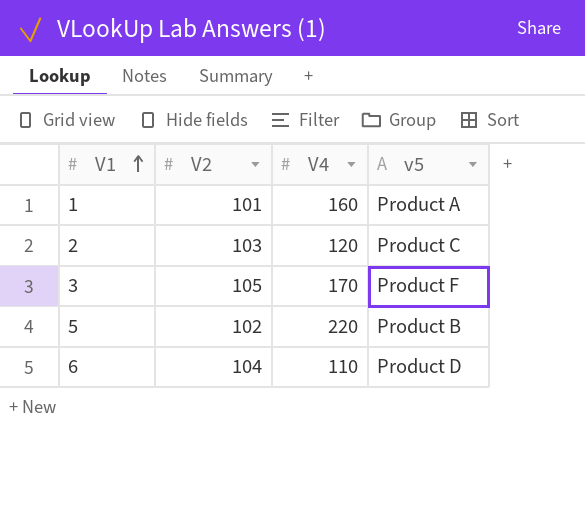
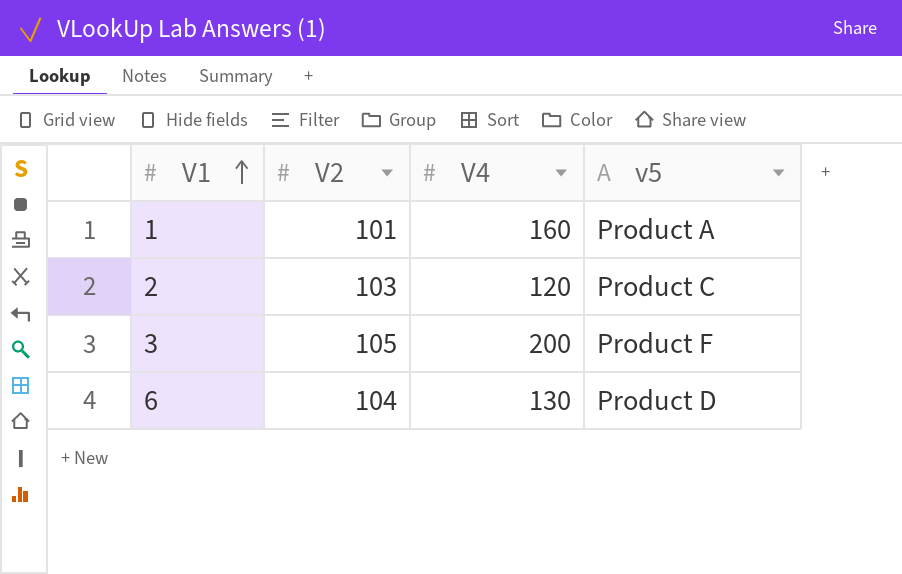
row 5: 102 | 220 | Product B -> none
3 | V4: 170 -> 200
6 | V4: 110 -> 130

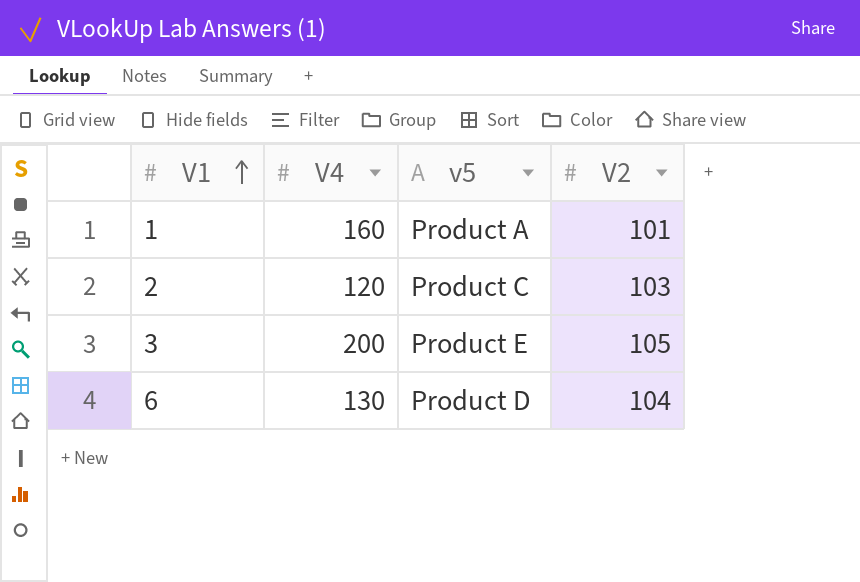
column V2 | position: 2 -> 4
3 | v5: Product F -> Product E

